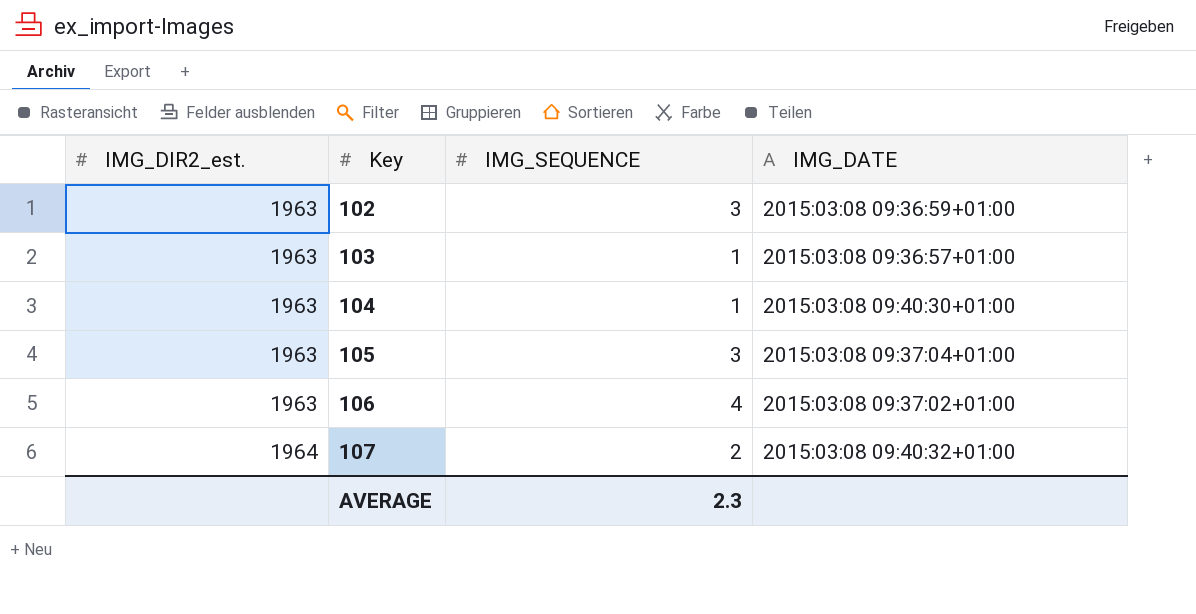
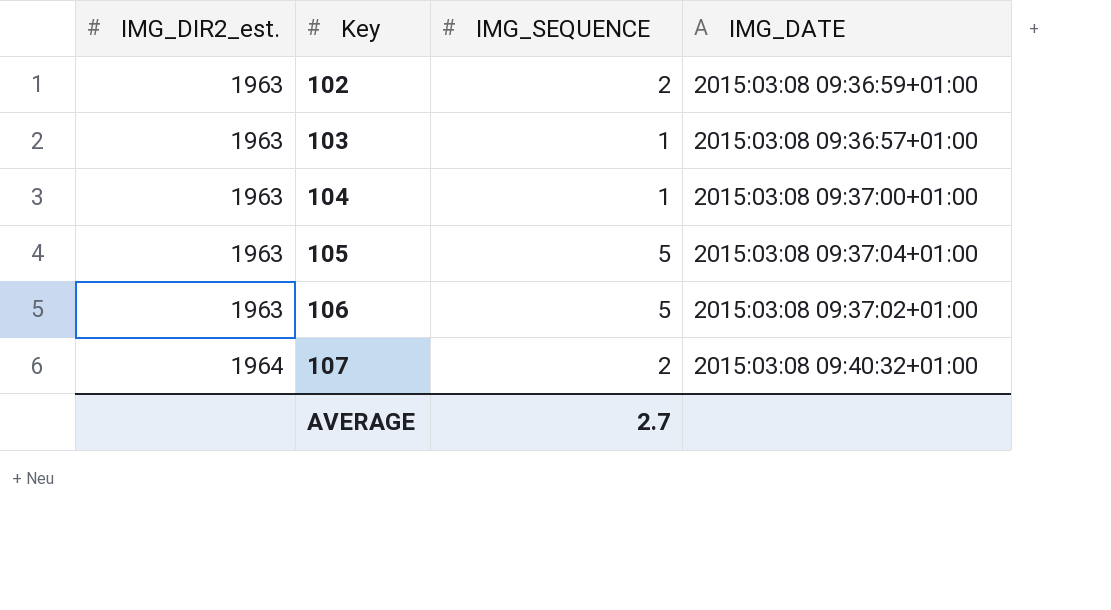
102 | IMG_SEQUENCE: 3 -> 2
104 | IMG_DATE: 2015:03:08 09:40:30+01:00 -> 2015:03:08 09:37:00+01:00
105 | IMG_SEQUENCE: 3 -> 5
106 | IMG_SEQUENCE: 4 -> 5
AVERAGE | IMG_SEQUENCE: 2.3 -> 2.7

